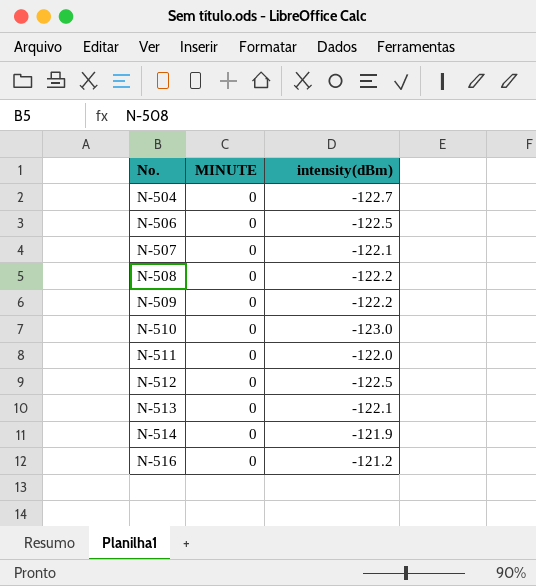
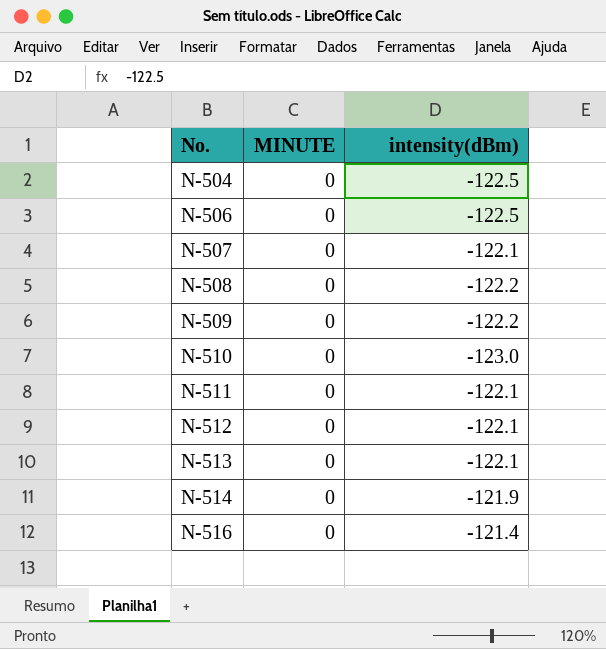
N-504 | intensity(dBm): -122.7 -> -122.5
N-511 | intensity(dBm): -122.0 -> -122.1
N-512 | intensity(dBm): -122.5 -> -122.1
N-516 | intensity(dBm): -121.2 -> -121.4

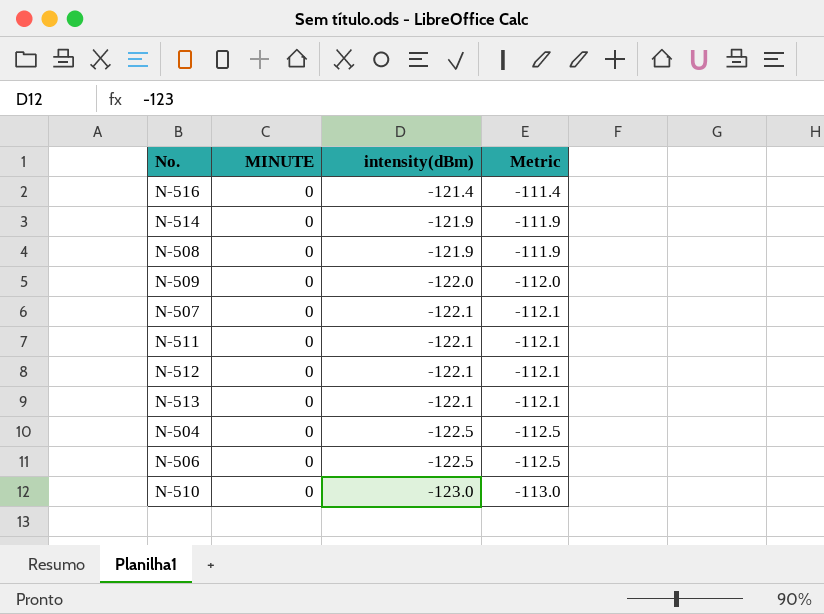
row order: No. ascending -> intensity(dBm) descending
column Metric | formula: none -> [intensity(dBm)] + 10
N-508 | intensity(dBm): -122.2 -> -121.9
N-509 | intensity(dBm): -122.2 -> -122.0

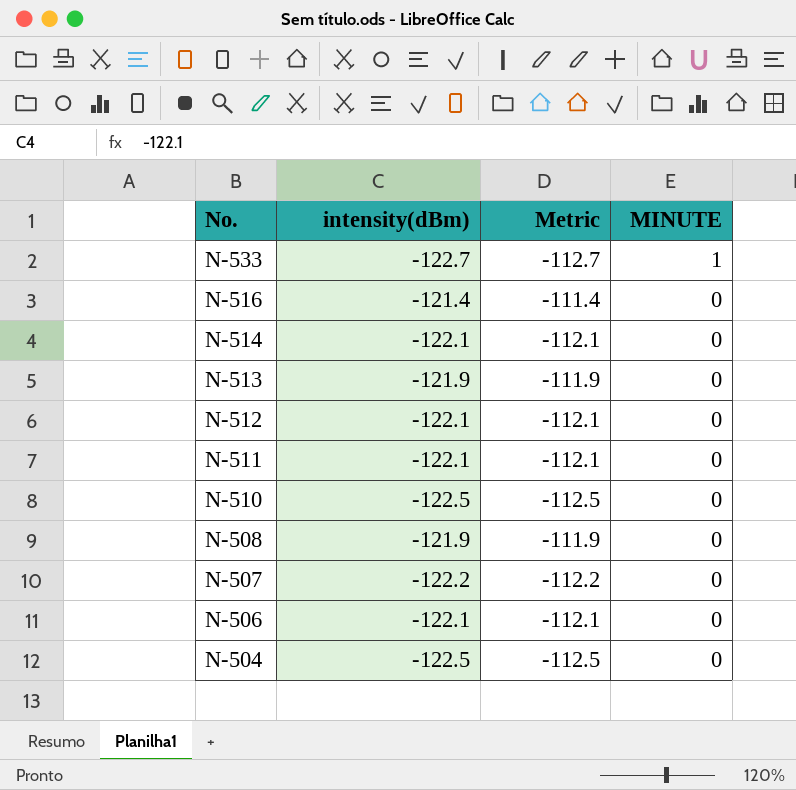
row order: intensity(dBm) descending -> No. descending
column MINUTE | position: 2 -> 4
row N-509: 0 | -122.0 | -112.0 -> none
row N-533: none -> -122.7 | -112.7 | 1
N-514 | intensity(dBm): -121.9 -> -122.1
N-514 | Metric: -111.9 -> -112.1
N-513 | intensity(dBm): -122.1 -> -121.9
N-513 | Metric: -112.1 -> -111.9
N-510 | intensity(dBm): -123.0 -> -122.5
N-510 | Metric: -113.0 -> -112.5
N-507 | intensity(dBm): -122.1 -> -122.2
N-507 | Metric: -112.1 -> -112.2
N-506 | intensity(dBm): -122.5 -> -122.1
N-506 | Metric: -112.5 -> -112.1

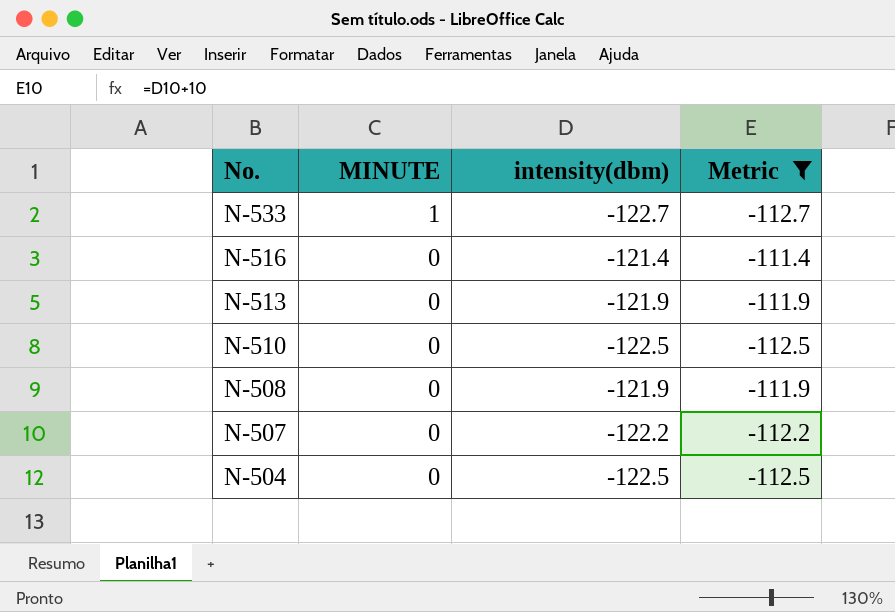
filter: none -> Metric != -112.1
column MINUTE | position: 4 -> 2
column name: intensity(dBm) -> intensity(dbm)

